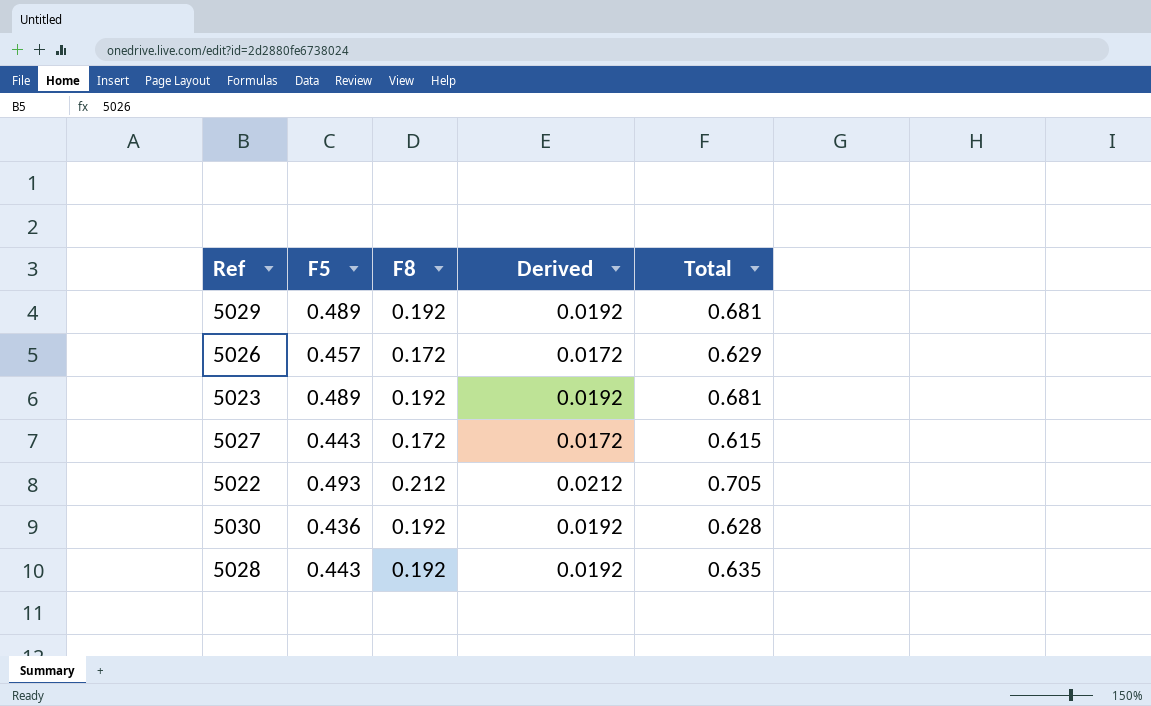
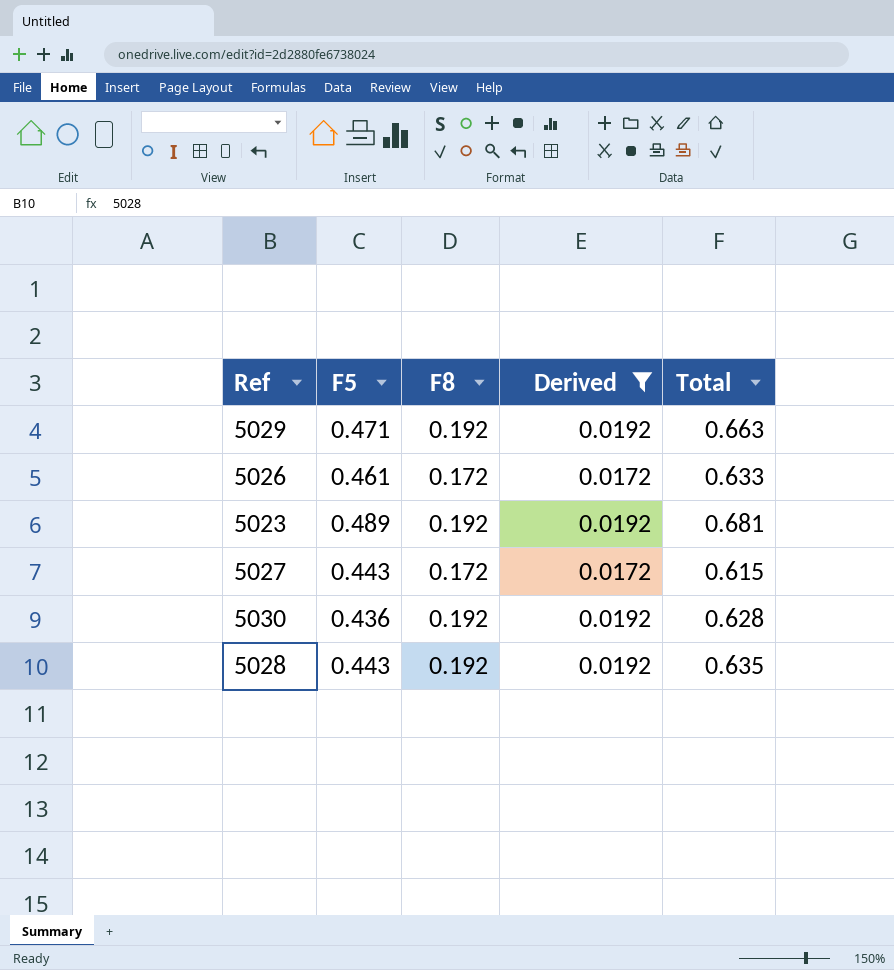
filter: none -> Derived != 0.0212
5029 | F5: 0.489 -> 0.471
5029 | Total: 0.681 -> 0.663
5026 | F5: 0.457 -> 0.461
5026 | Total: 0.629 -> 0.633

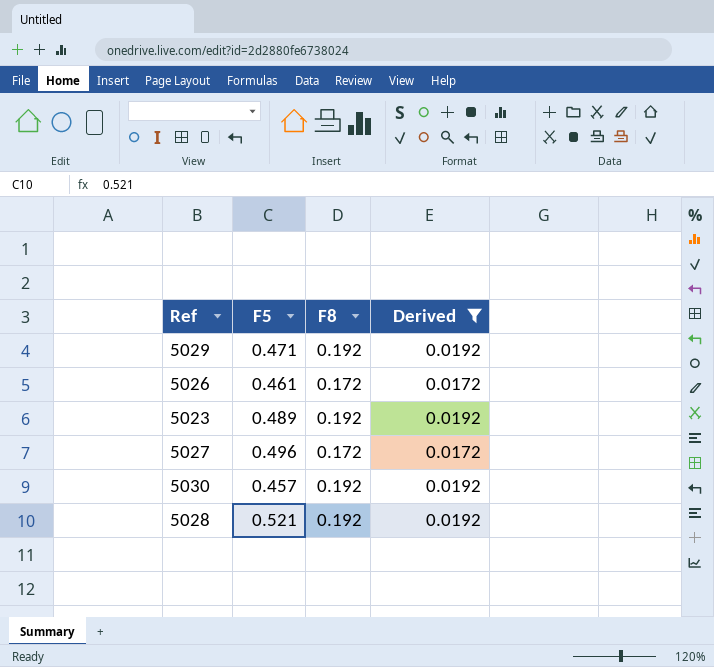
column Total | formula: [F5] + [F8] -> none
5027 | F5: 0.443 -> 0.496
5030 | F5: 0.436 -> 0.457
5028 | F5: 0.443 -> 0.521

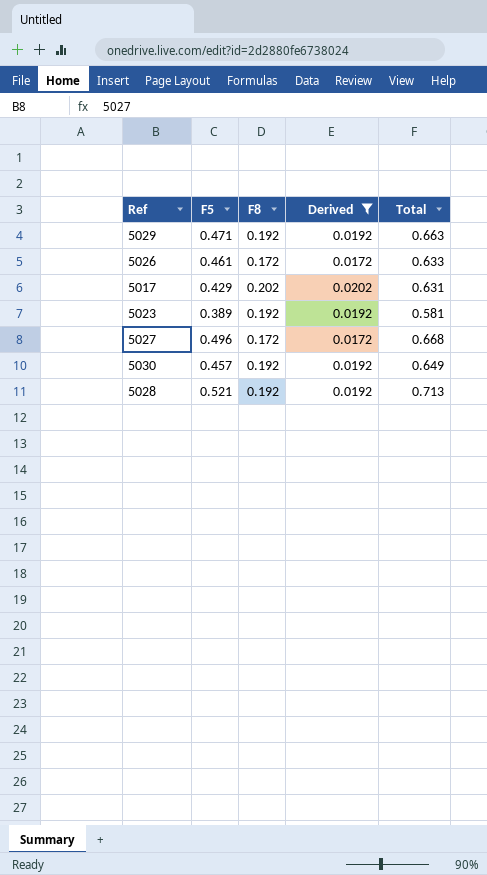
column Total | formula: none -> [F5] + [F8]
row 5017: none -> 0.429 | 0.202 | 0.0202 | 0.631
5023 | F5: 0.489 -> 0.389

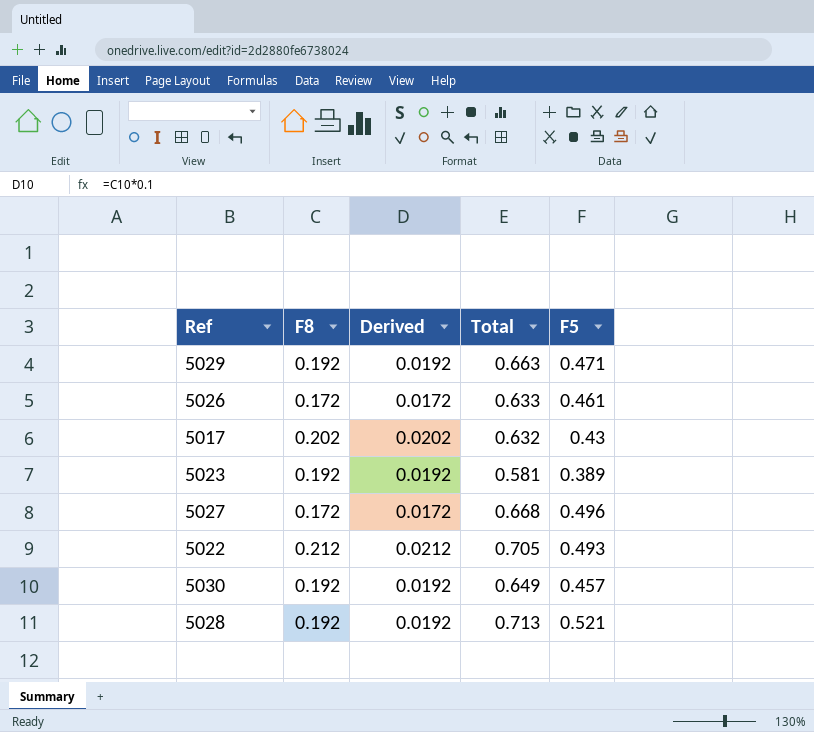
filter: Derived != 0.0212 -> none
column F5 | position: 2 -> 5
5017 | Total: 0.631 -> 0.632
5017 | F5: 0.429 -> 0.43

